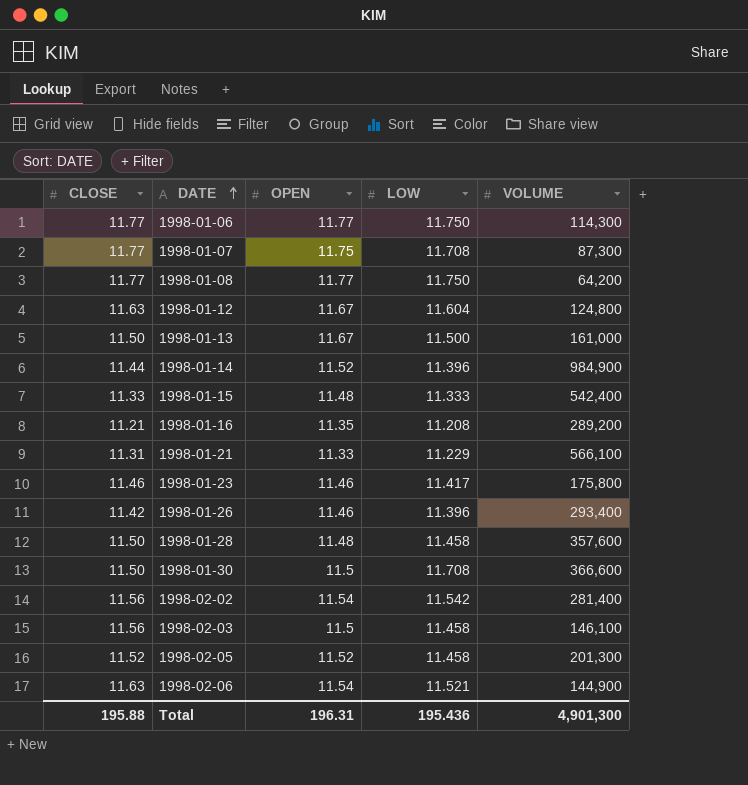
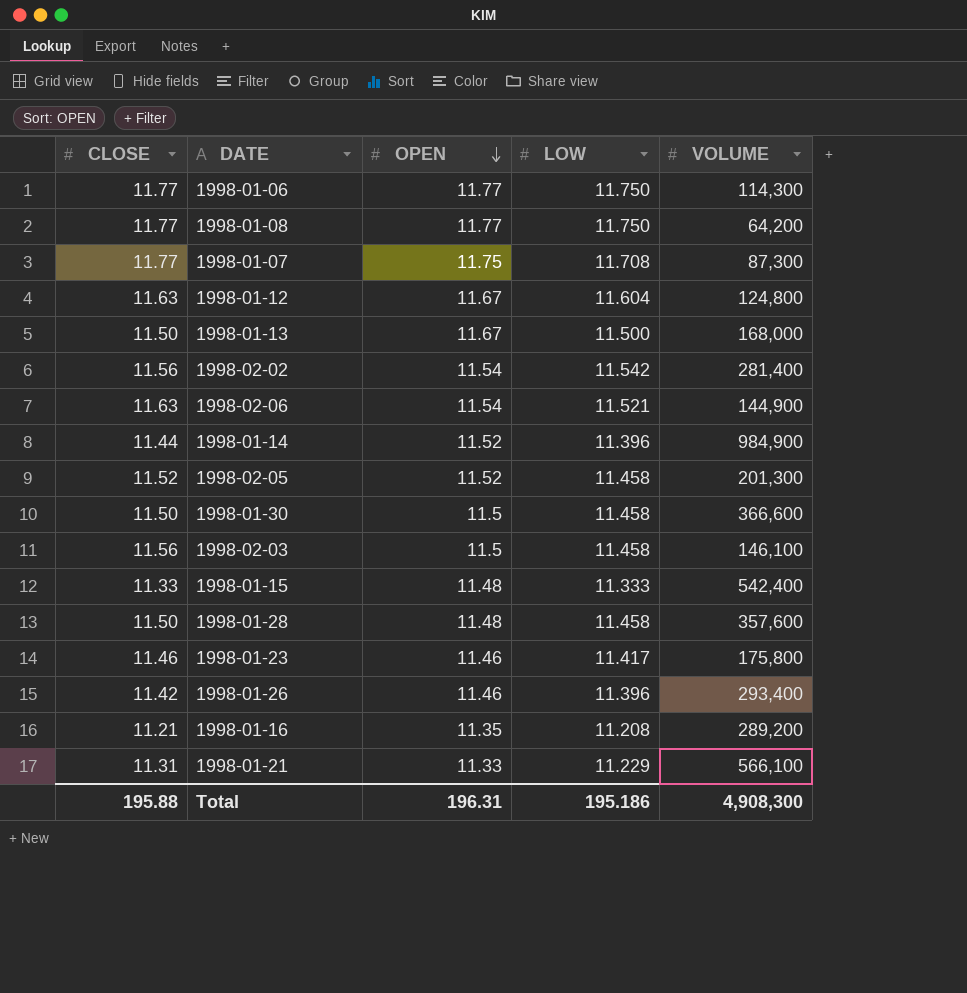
row order: DATE ascending -> OPEN descending
1998-01-13 | VOLUME: 161,000 -> 168,000
1998-01-30 | LOW: 11.708 -> 11.458
Total | LOW: 195.436 -> 195.186
Total | VOLUME: 4,901,300 -> 4,908,300

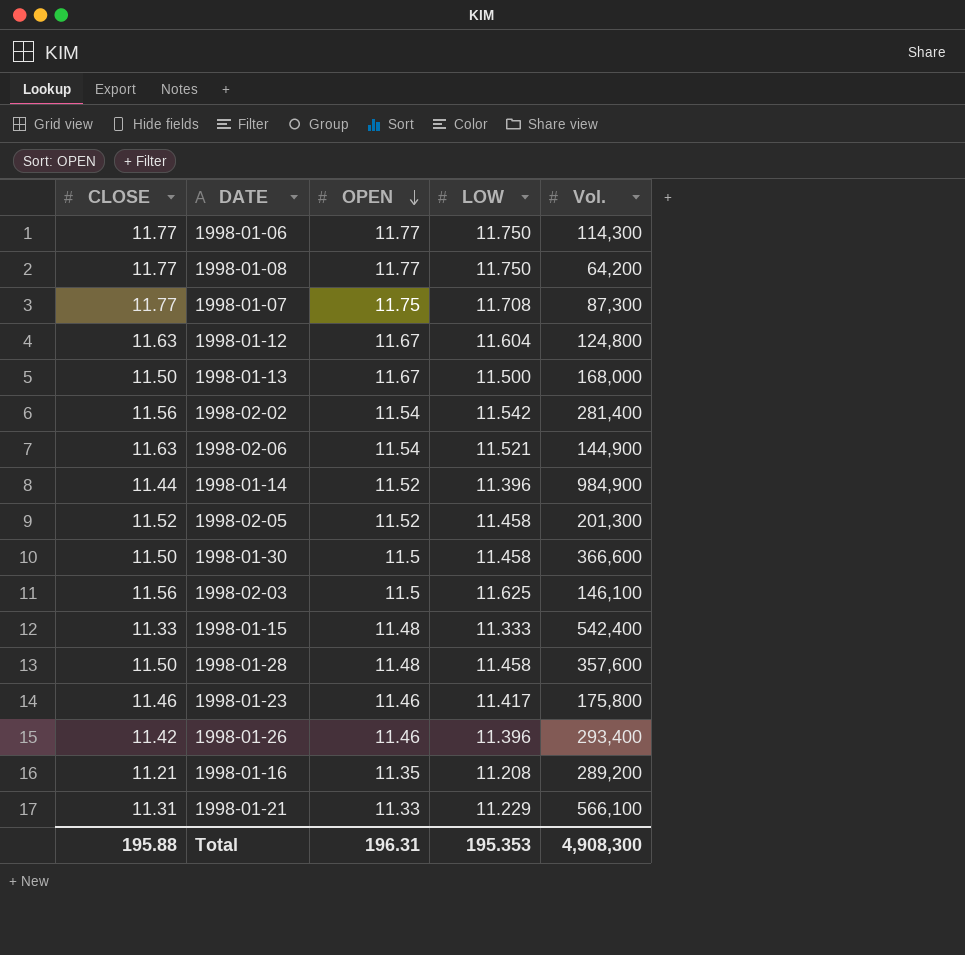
column name: VOLUME -> Vol.
1998-02-03 | LOW: 11.458 -> 11.625
Total | LOW: 195.186 -> 195.353

